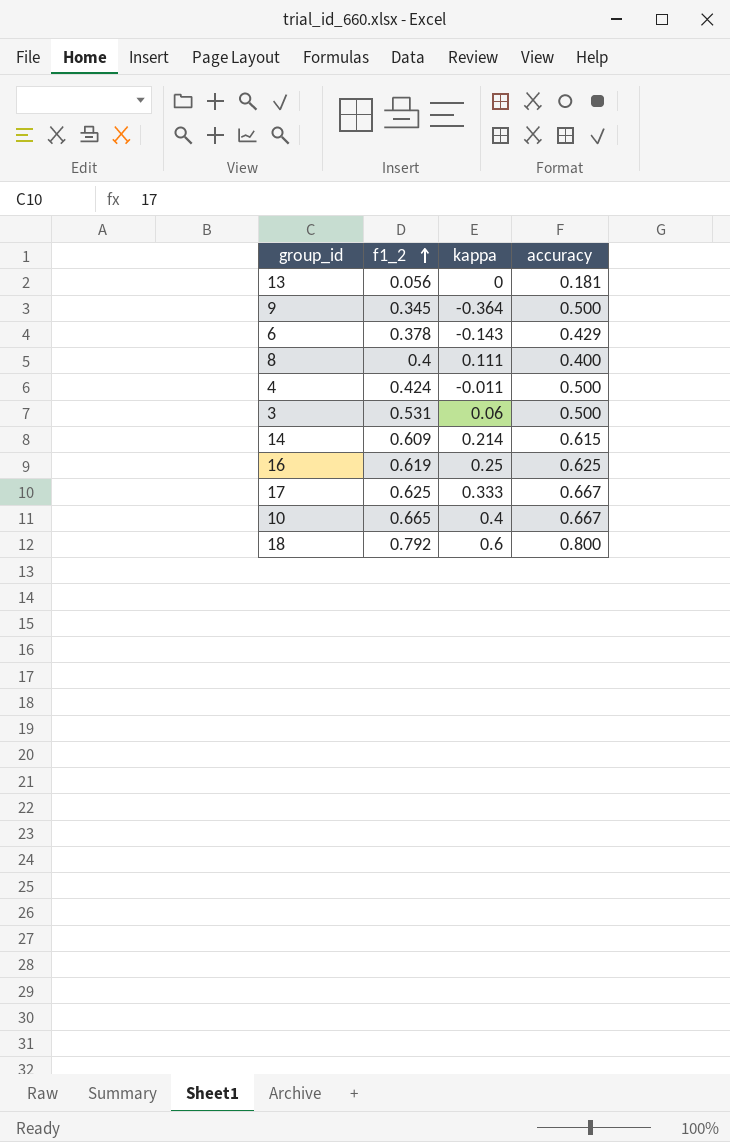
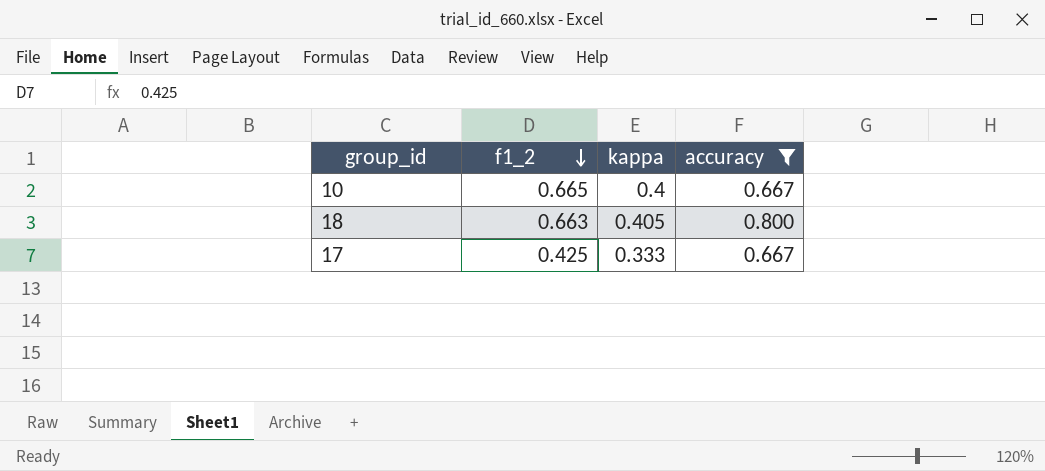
filter: none -> accuracy >= 0.667
row order: f1_2 ascending -> f1_2 descending
18 | f1_2: 0.792 -> 0.663
18 | kappa: 0.6 -> 0.405
17 | f1_2: 0.625 -> 0.425

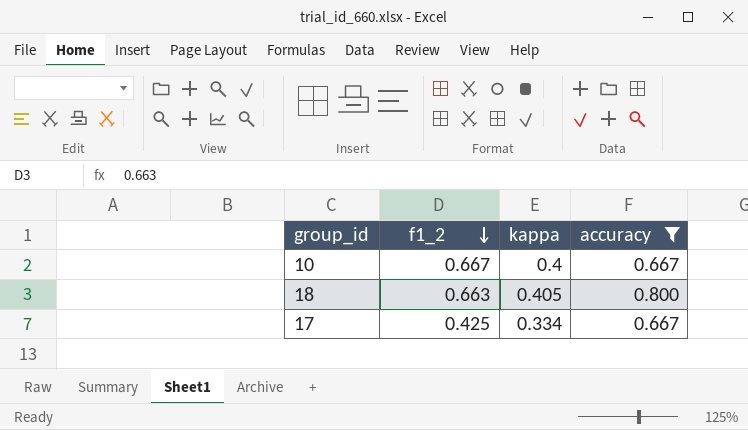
10 | f1_2: 0.665 -> 0.667
17 | kappa: 0.333 -> 0.334

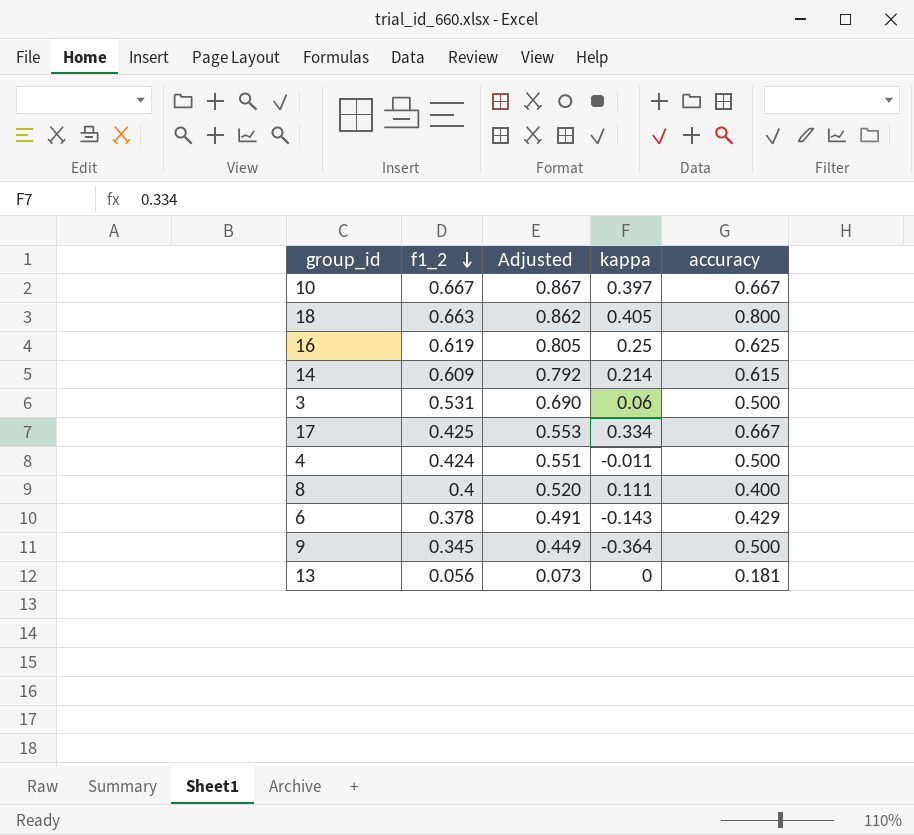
filter: accuracy >= 0.667 -> none
column Adjusted | formula: none -> [f1_2] * 1.3
10 | kappa: 0.4 -> 0.397

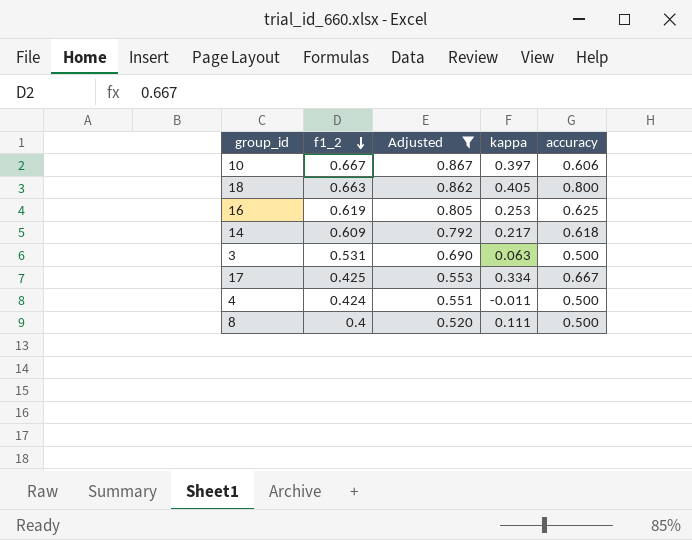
filter: none -> Adjusted >= 0.520
10 | accuracy: 0.667 -> 0.606
16 | kappa: 0.25 -> 0.253
14 | kappa: 0.214 -> 0.217
14 | accuracy: 0.615 -> 0.618
3 | kappa: 0.06 -> 0.063
8 | accuracy: 0.400 -> 0.500

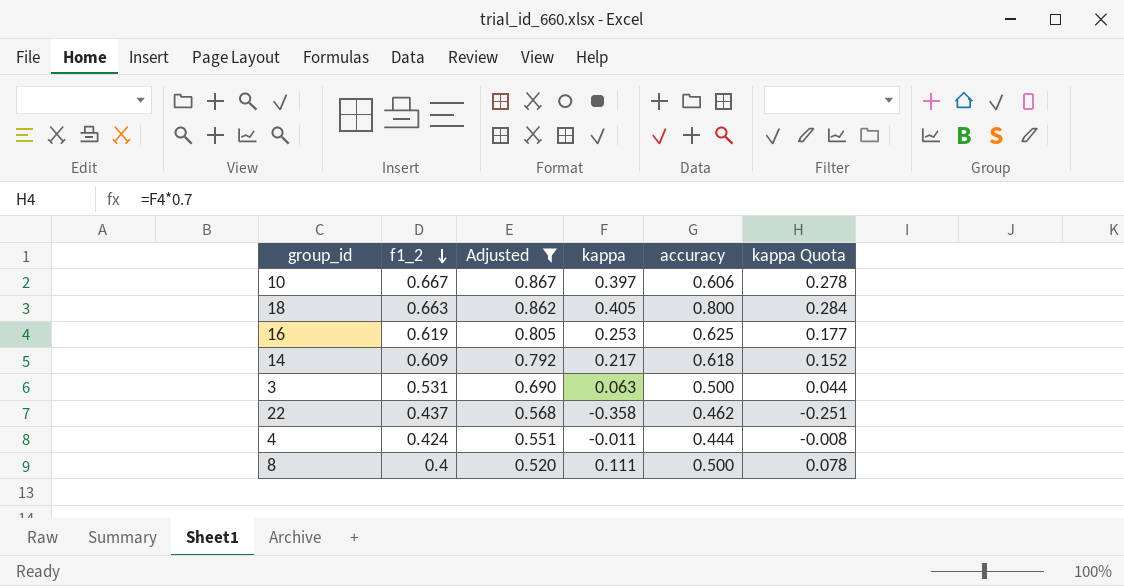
column kappa Quota | formula: none -> [kappa] * 0.7
row 17: 0.425 | 0.553 | 0.334 | 0.667 -> none
row 22: none -> 0.437 | 0.568 | -0.358 | 0.462 | -0.251
4 | accuracy: 0.500 -> 0.444

